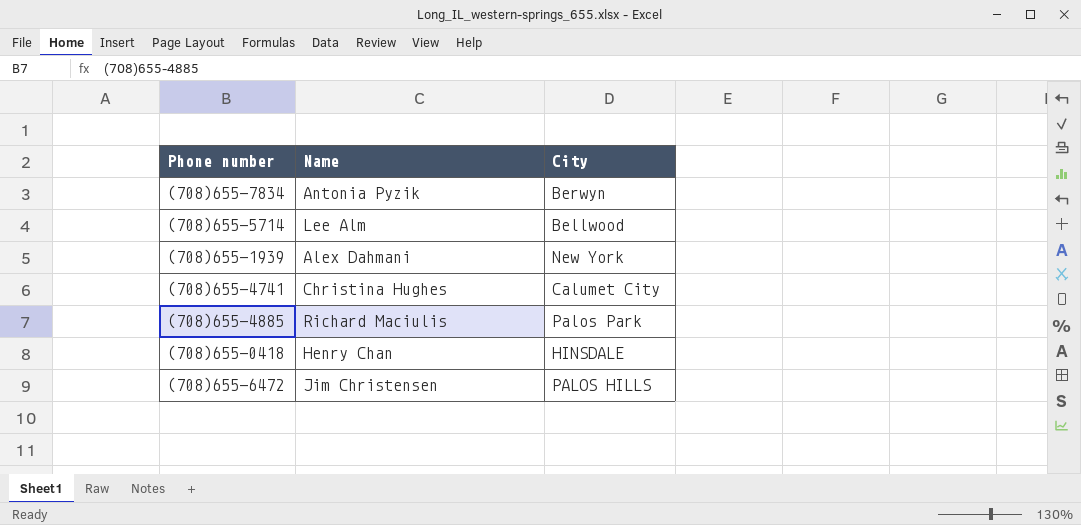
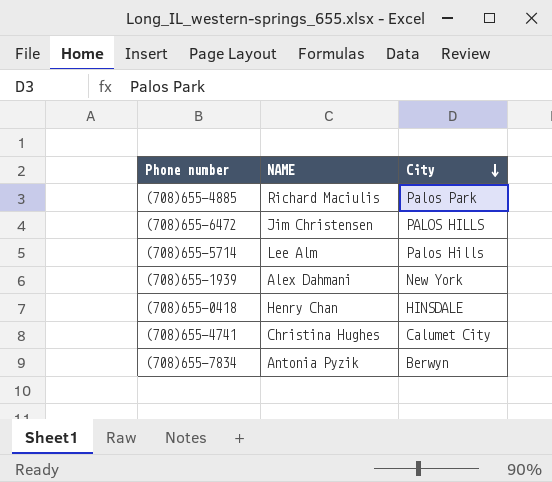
row order: none -> City descending
column name: Name -> NAME
(708)655-5714 | City: Bellwood -> Palos Hills

